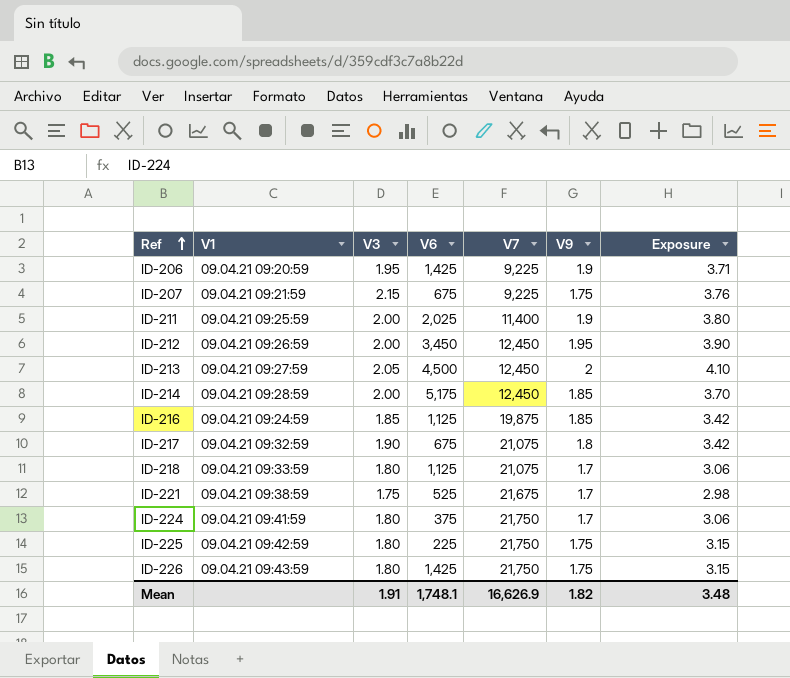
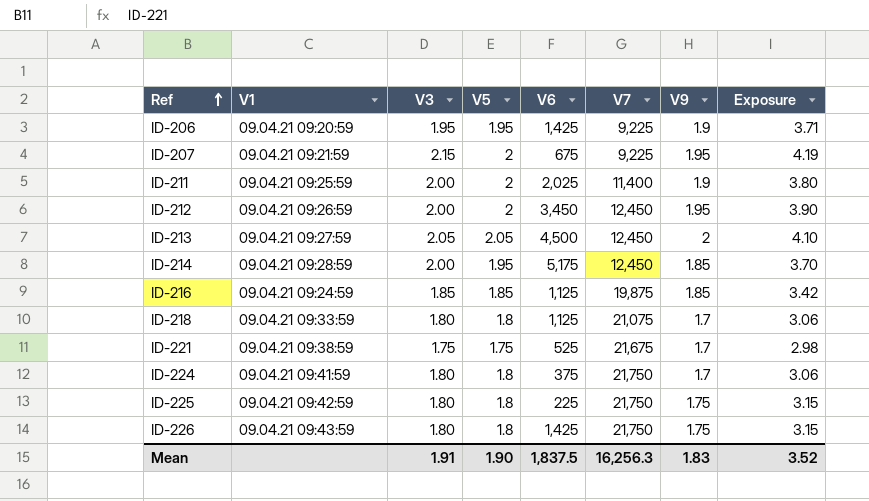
column V5 | position: none -> 4
row ID-217: 09.04.21 09:32:59 | 1.90 | 675 | 21,075 | 1.8 | 3.42 -> none
ID-207 | V9: 1.75 -> 1.95
ID-207 | Exposure: 3.76 -> 4.19
Mean | V6: 1,748.1 -> 1,837.5
Mean | V7: 16,626.9 -> 16,256.3
Mean | V9: 1.82 -> 1.83
Mean | Exposure: 3.48 -> 3.52

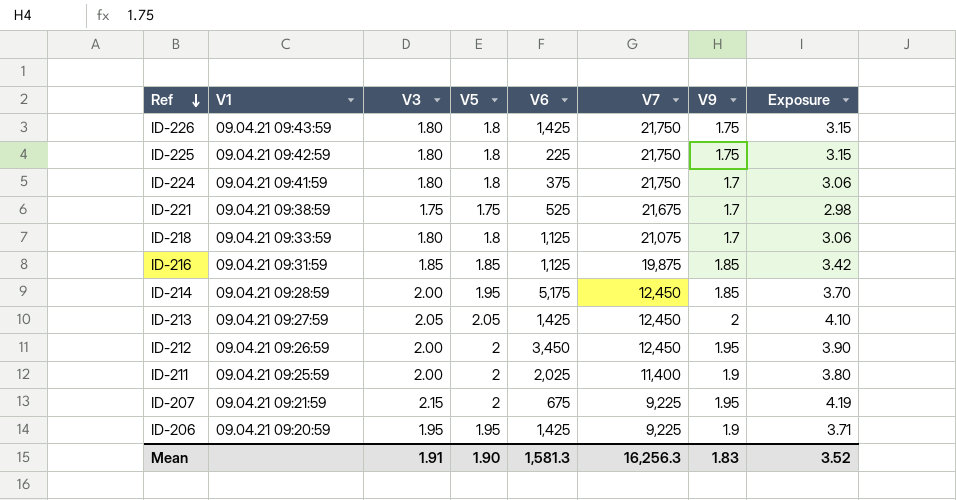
row order: Ref ascending -> Ref descending
ID-216 | V1: 09.04.21 09:24:59 -> 09.04.21 09:31:59
ID-213 | V6: 4,500 -> 1,425
Mean | V6: 1,837.5 -> 1,581.3

